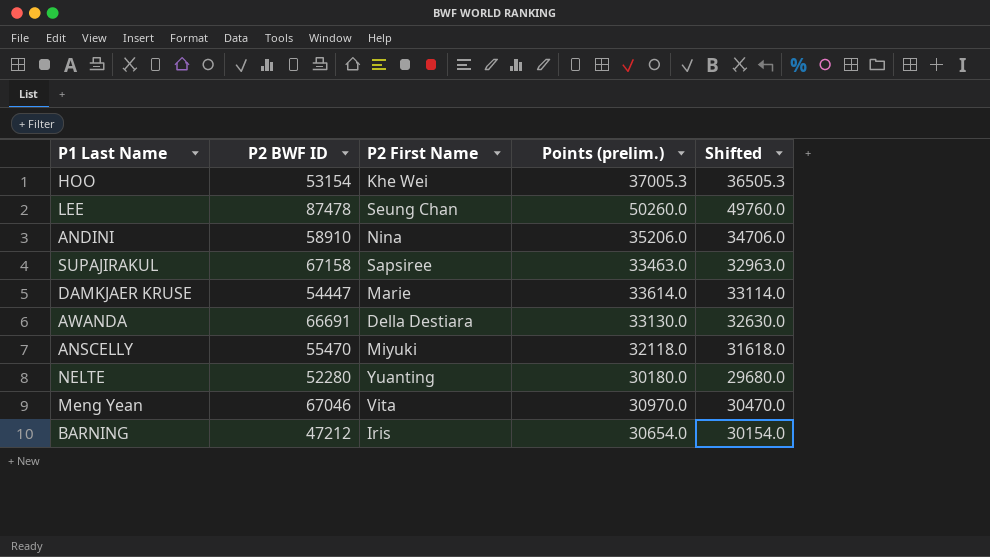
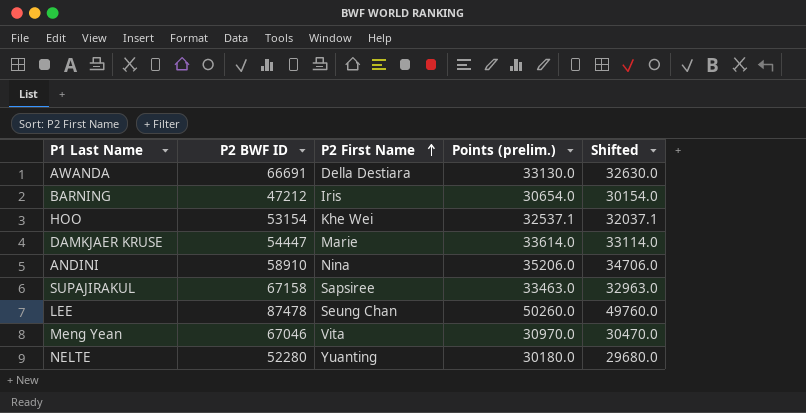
row order: none -> P2 First Name ascending
row ANSCELLY: 55470 | Miyuki | 32118.0 | 31618.0 -> none
HOO | Points (prelim.): 37005.3 -> 32537.1
HOO | Shifted: 36505.3 -> 32037.1

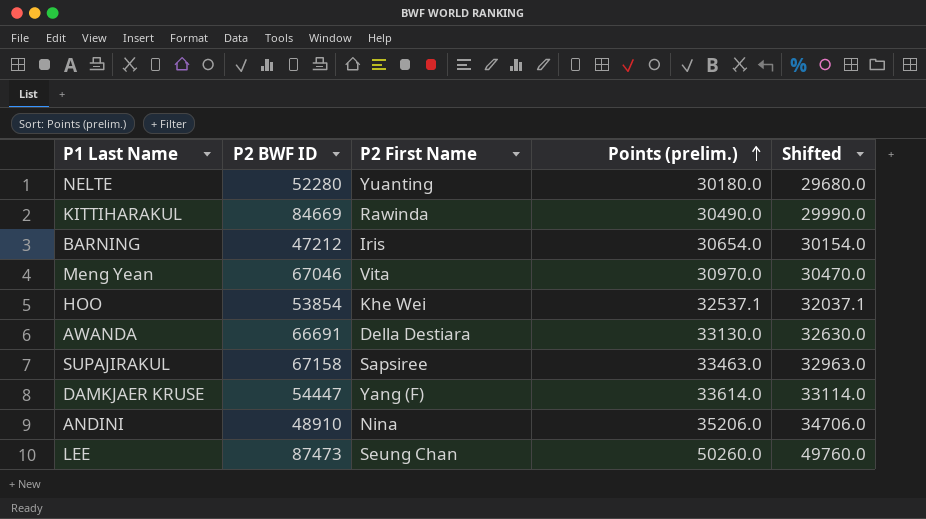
row order: P2 First Name ascending -> Points (prelim.) ascending
row KITTIHARAKUL: none -> 84669 | Rawinda | 30490.0 | 29990.0
HOO | P2 BWF ID: 53154 -> 53854
DAMKJAER KRUSE | P2 First Name: Marie -> Yang (F)
ANDINI | P2 BWF ID: 58910 -> 48910
LEE | P2 BWF ID: 87478 -> 87473

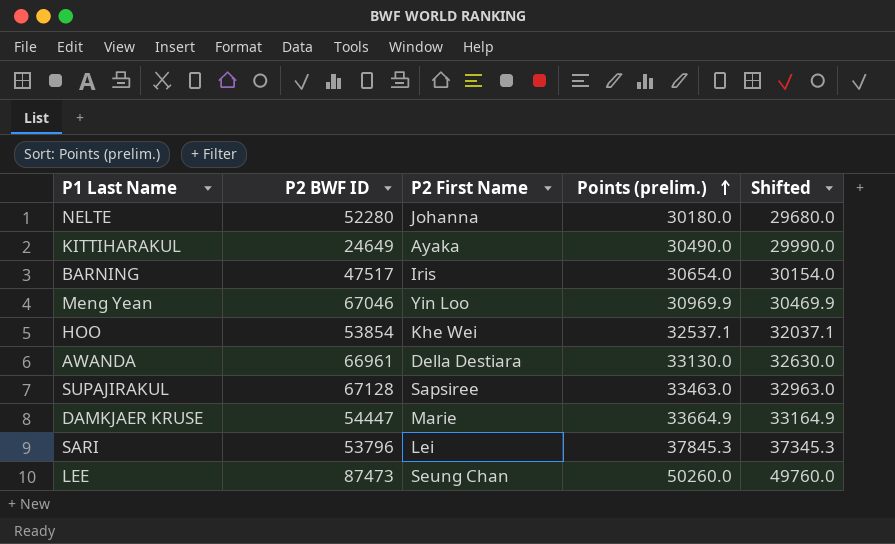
row ANDINI: 48910 | Nina | 35206.0 | 34706.0 -> none
NELTE | P2 First Name: Yuanting -> Johanna
KITTIHARAKUL | P2 BWF ID: 84669 -> 24649
KITTIHARAKUL | P2 First Name: Rawinda -> Ayaka
BARNING | P2 BWF ID: 47212 -> 47517
Meng Yean | P2 First Name: Vita -> Yin Loo
Meng Yean | Points (prelim.): 30970.0 -> 30969.9
Meng Yean | Shifted: 30470.0 -> 30469.9
AWANDA | P2 BWF ID: 66691 -> 66961
SUPAJIRAKUL | P2 BWF ID: 67158 -> 67128
DAMKJAER KRUSE | P2 First Name: Yang (F) -> Marie
DAMKJAER KRUSE | Points (prelim.): 33614.0 -> 33664.9
DAMKJAER KRUSE | Shifted: 33114.0 -> 33164.9
row SARI: none -> 53796 | Lei | 37845.3 | 37345.3

